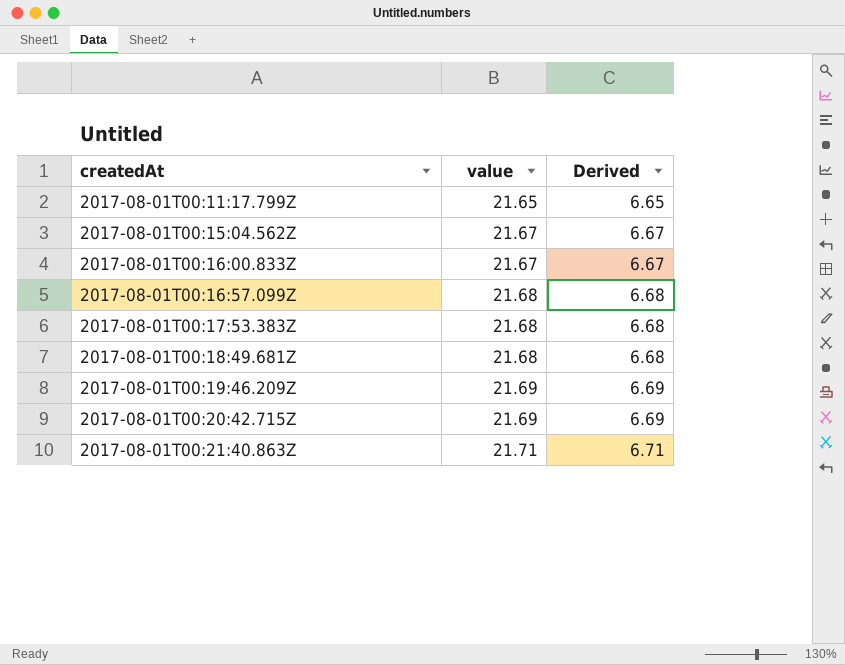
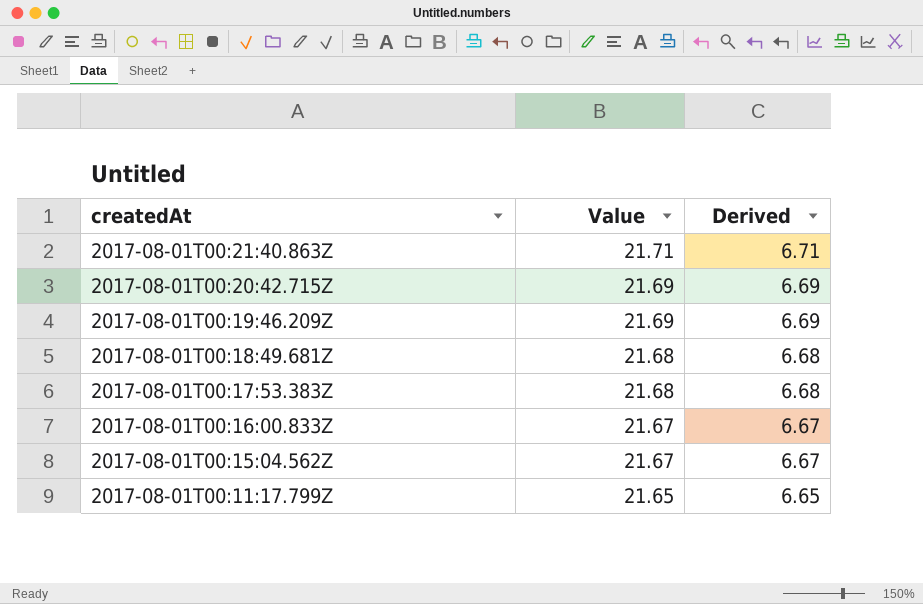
row order: createdAt ascending -> createdAt descending
column name: value -> Value
row 2017-08-01T00:16:57.099Z: 21.68 | 6.68 -> none

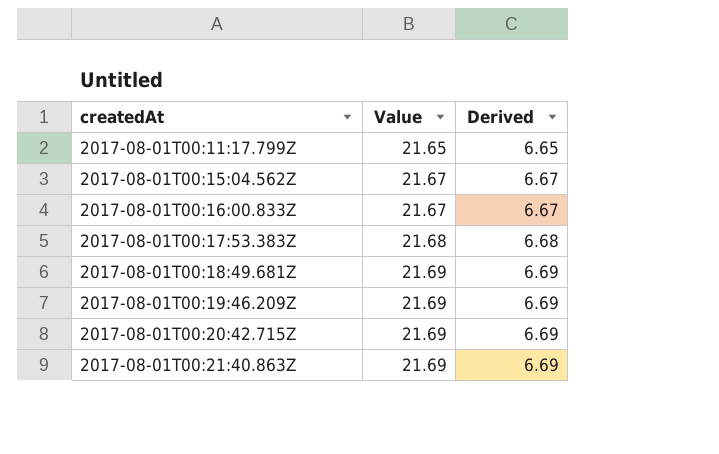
row order: createdAt descending -> createdAt ascending
2017-08-01T00:18:49.681Z | Value: 21.68 -> 21.69
2017-08-01T00:18:49.681Z | Derived: 6.68 -> 6.69
2017-08-01T00:21:40.863Z | Value: 21.71 -> 21.69
2017-08-01T00:21:40.863Z | Derived: 6.71 -> 6.69

